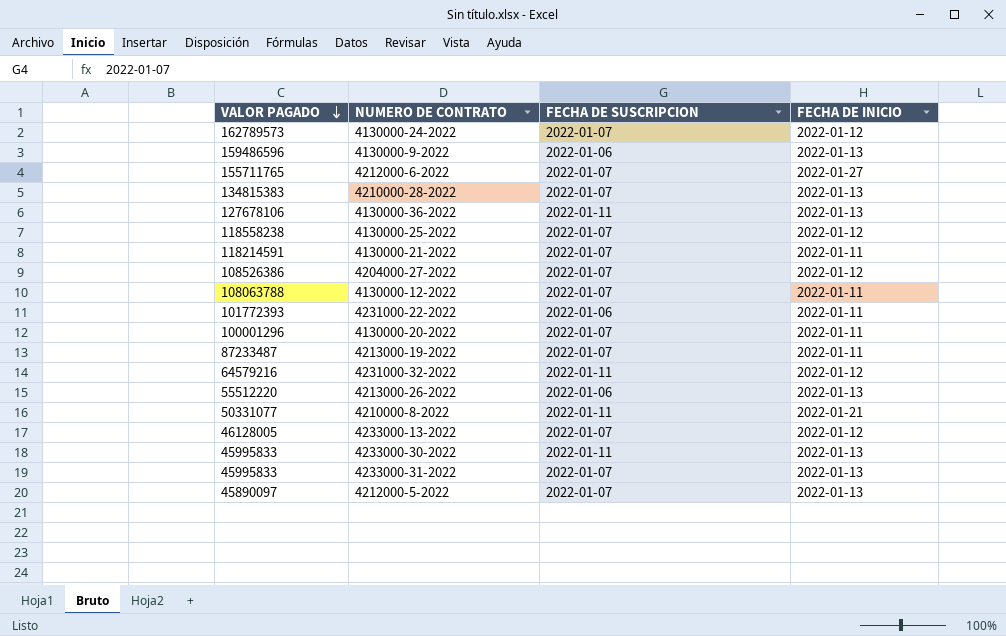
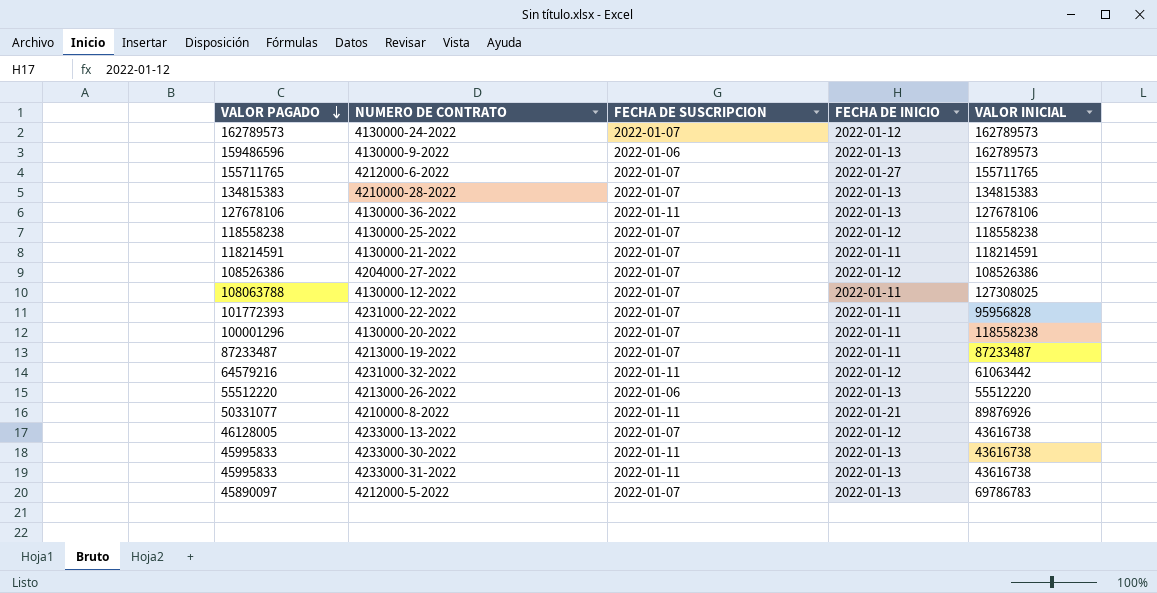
column VALOR INICIAL | position: none -> 5
4231000-22-2022 | FECHA DE SUSCRIPCION: 2022-01-06 -> 2022-01-07
4233000-31-2022 | FECHA DE SUSCRIPCION: 2022-01-07 -> 2022-01-11

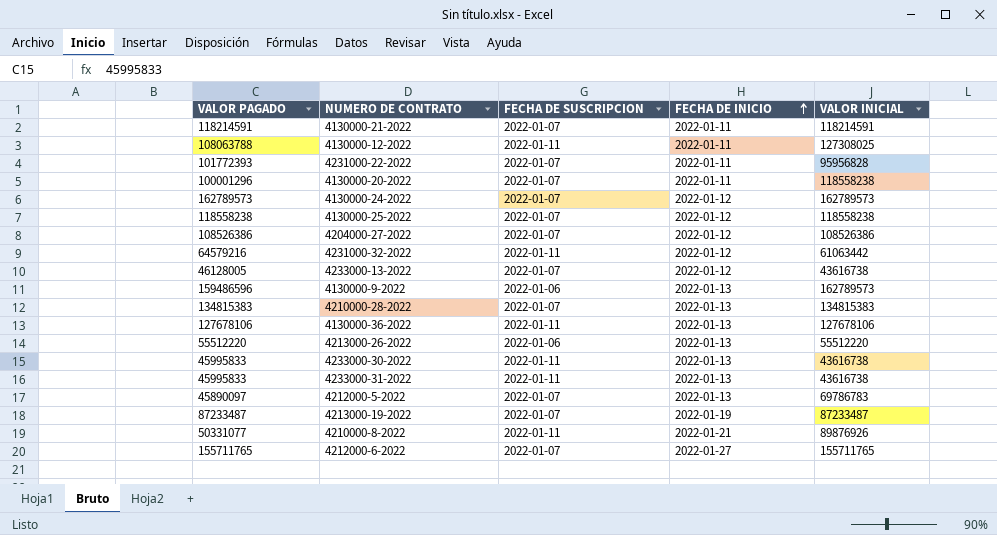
row order: VALOR PAGADO descending -> FECHA DE INICIO ascending
4130000-12-2022 | FECHA DE SUSCRIPCION: 2022-01-07 -> 2022-01-11
4213000-19-2022 | FECHA DE INICIO: 2022-01-11 -> 2022-01-19

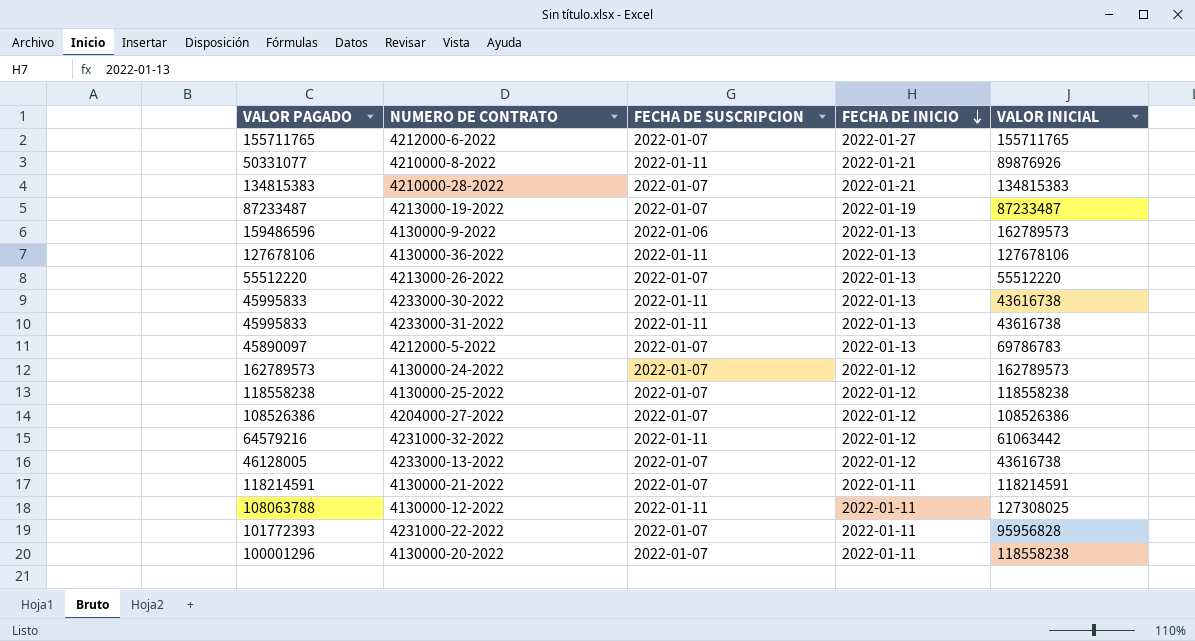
row order: FECHA DE INICIO ascending -> FECHA DE INICIO descending
4210000-28-2022 | FECHA DE INICIO: 2022-01-13 -> 2022-01-21
4213000-26-2022 | FECHA DE SUSCRIPCION: 2022-01-06 -> 2022-01-07

